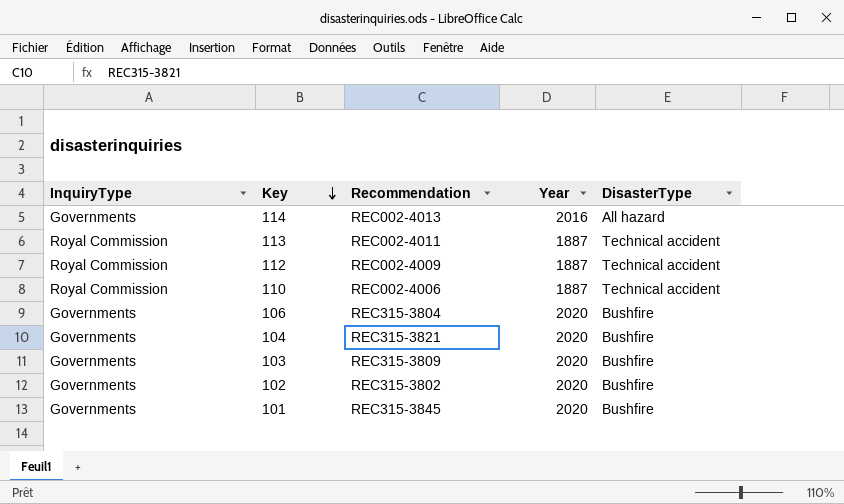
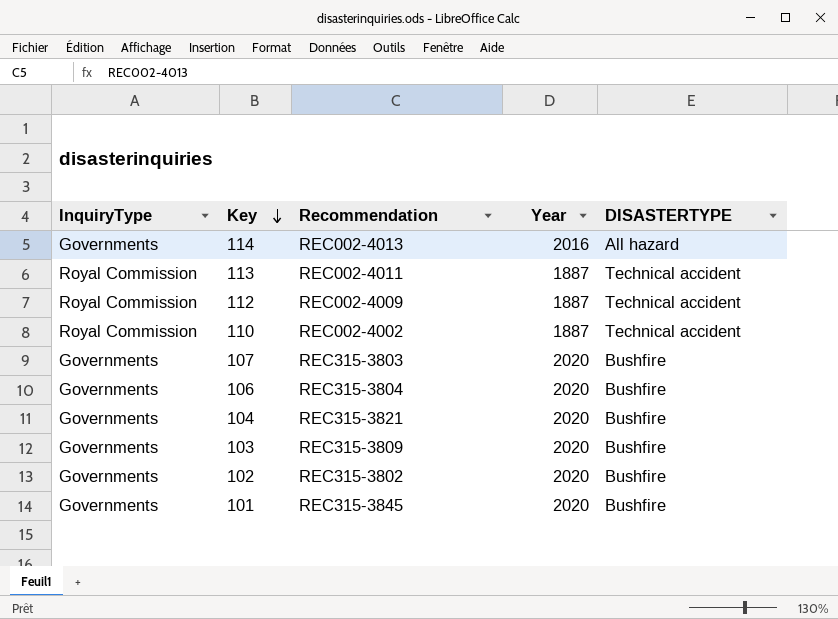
column name: DisasterType -> DISASTERTYPE
110 | Recommendation: REC002-4006 -> REC002-4002
row 107: none -> Governments | REC315-3803 | 2020 | Bushfire

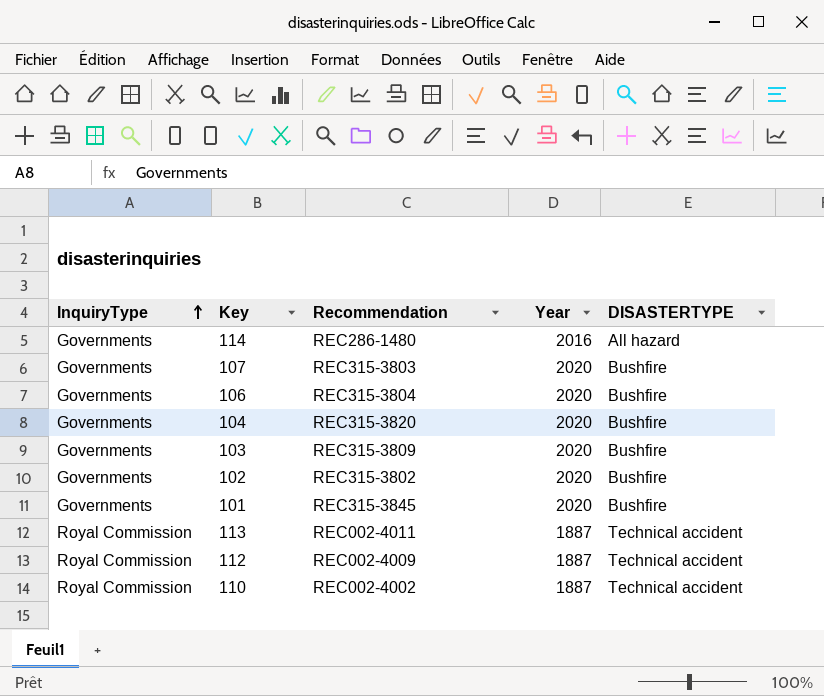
row order: Key descending -> InquiryType ascending
114 | Recommendation: REC002-4013 -> REC286-1480
104 | Recommendation: REC315-3821 -> REC315-3820

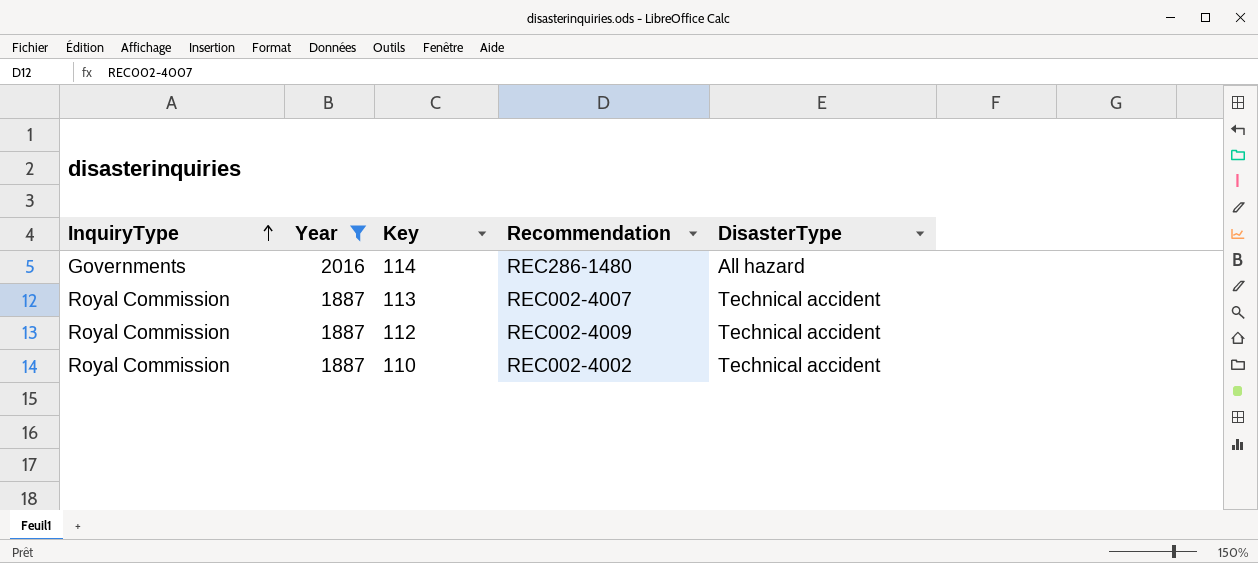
filter: none -> Year != 2020
column Year | position: 4 -> 2
column name: DISASTERTYPE -> DisasterType
113 | Recommendation: REC002-4011 -> REC002-4007

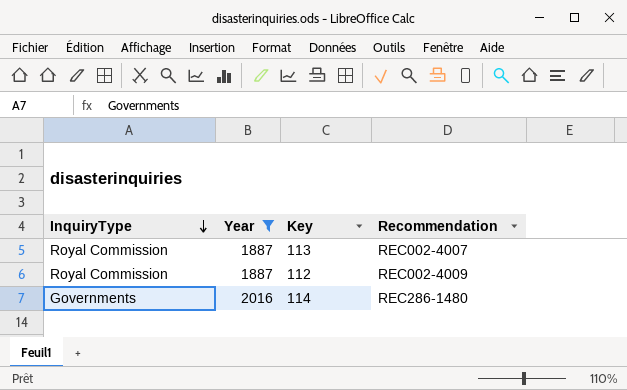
row order: InquiryType ascending -> InquiryType descending
column DisasterType | position: 5 -> none
row 110: Royal Commission | 1887 | REC002-4002 | Technical accident -> none

